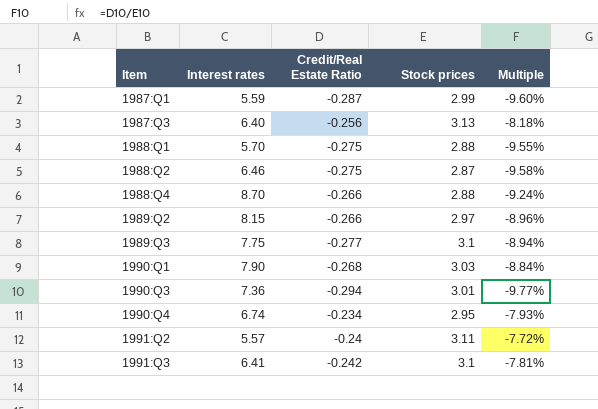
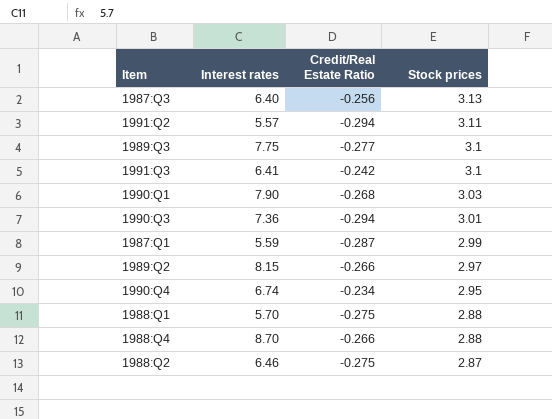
row order: Item ascending -> Stock prices descending
column Multiple | formula: [Credit/Real Estate Ratio] / [Stock prices] -> none
1991:Q2 | Credit/Real Estate Ratio: -0.24 -> -0.294

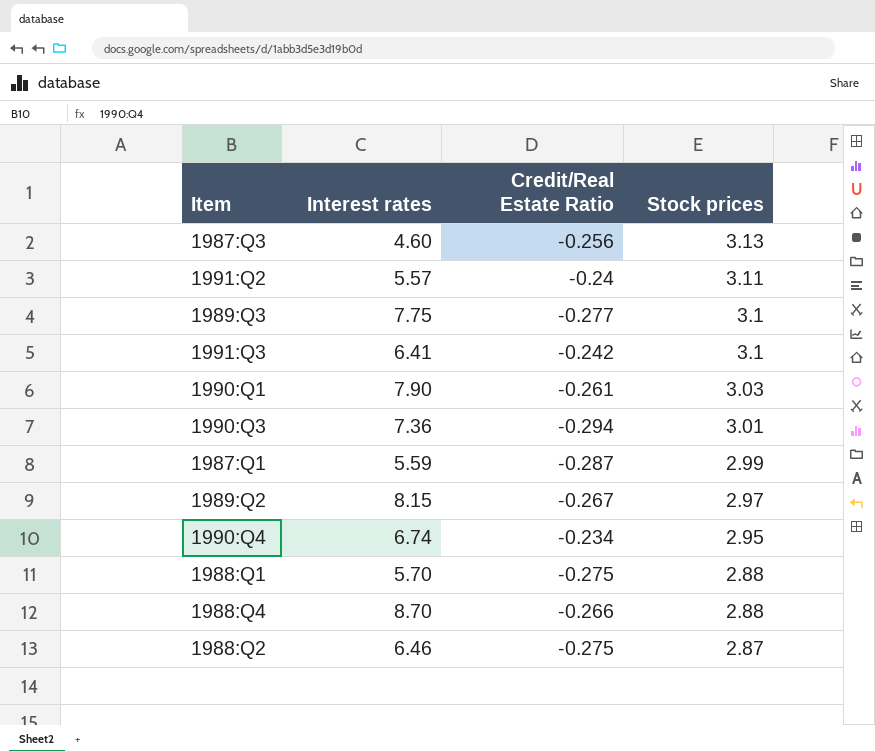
1987:Q3 | Interest rates: 6.40 -> 4.60
1991:Q2 | Credit/Real Estate Ratio: -0.294 -> -0.24
1990:Q1 | Credit/Real Estate Ratio: -0.268 -> -0.261
1989:Q2 | Credit/Real Estate Ratio: -0.266 -> -0.267

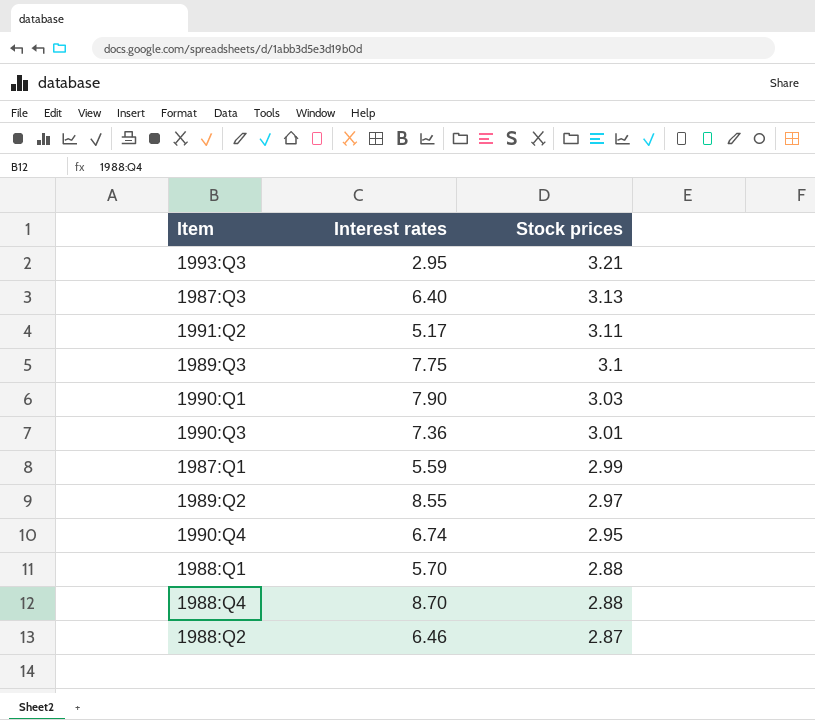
column Credit/Real Estate Ratio | position: 3 -> none
row 1991:Q3: 6.41 | -0.242 | 3.1 -> none
row 1993:Q3: none -> 2.95 | 3.21
1987:Q3 | Interest rates: 4.60 -> 6.40
1991:Q2 | Interest rates: 5.57 -> 5.17
1989:Q2 | Interest rates: 8.15 -> 8.55

